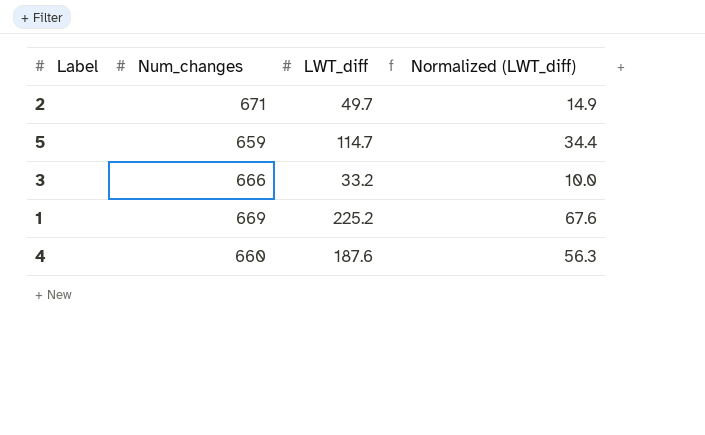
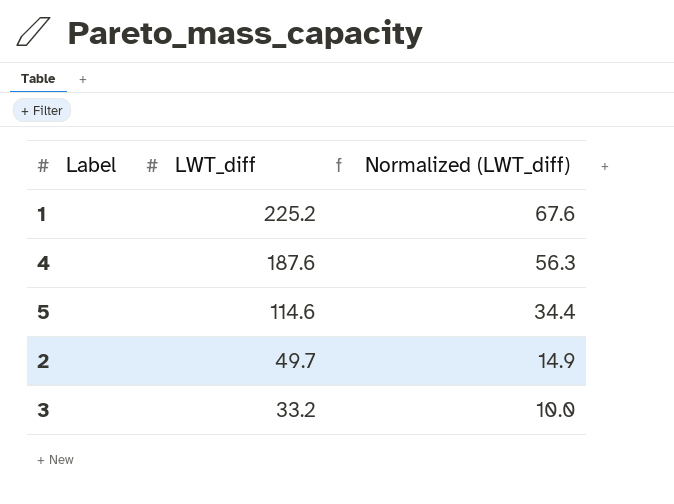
row order: none -> LWT_diff descending
column Num_changes | position: 2 -> none
5 | LWT_diff: 114.7 -> 114.6

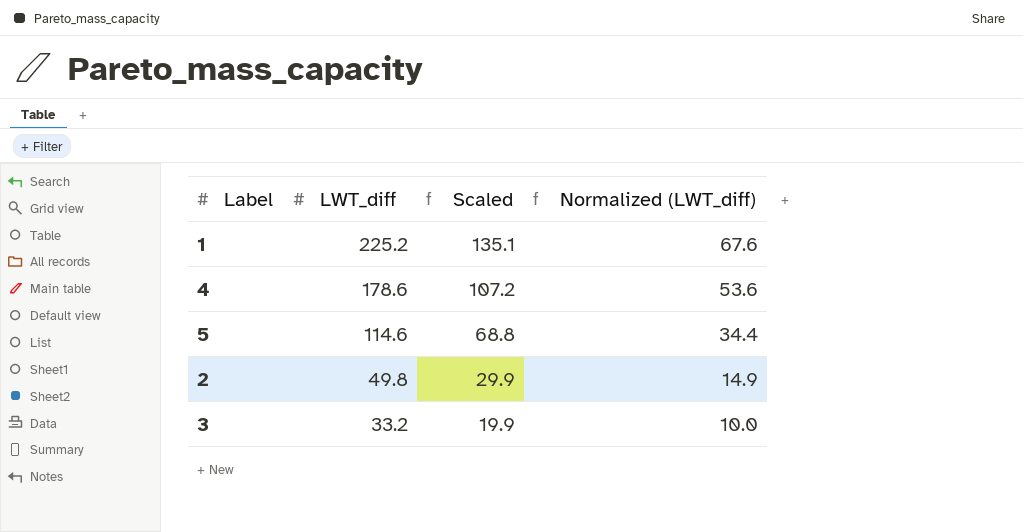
column Scaled | formula: none -> [LWT_diff] * 0.6
4 | LWT_diff: 187.6 -> 178.6
4 | Normalized (LWT_diff): 56.3 -> 53.6
2 | LWT_diff: 49.7 -> 49.8

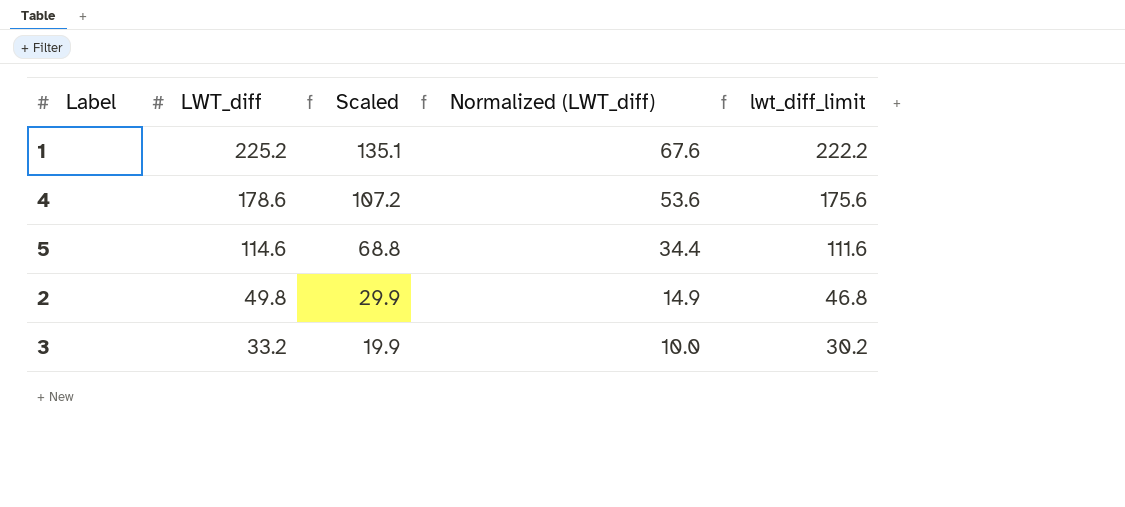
column lwt_diff_limit | formula: none -> [LWT_diff] - 3

